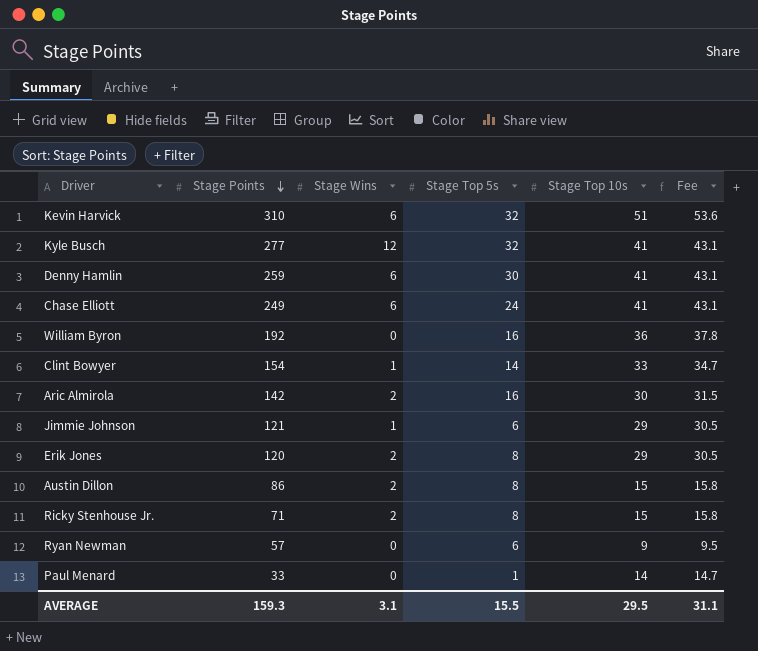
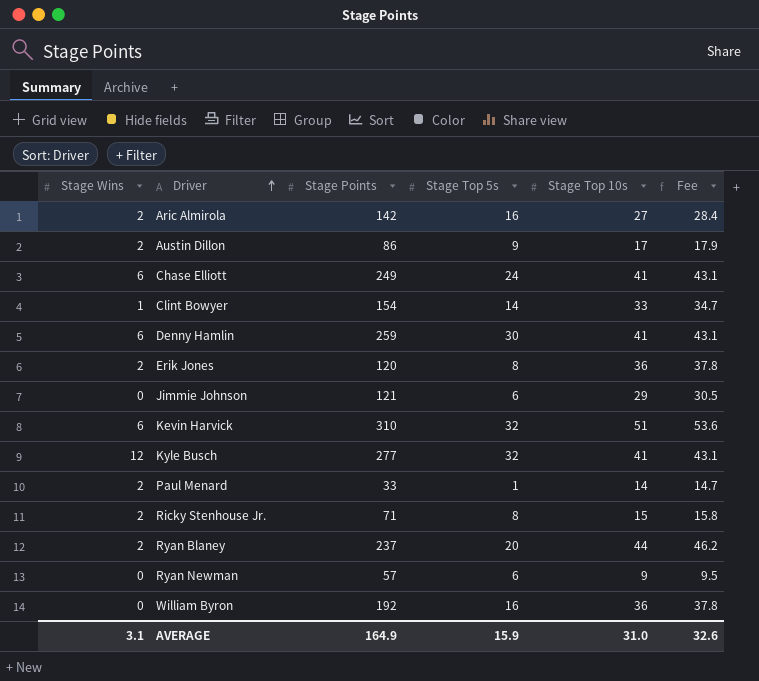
row order: Stage Points descending -> Driver ascending
column Stage Wins | position: 3 -> 1
Aric Almirola | Stage Top 10s: 30 -> 27
Aric Almirola | Fee: 31.5 -> 28.4
Austin Dillon | Stage Top 5s: 8 -> 9
Austin Dillon | Stage Top 10s: 15 -> 17
Austin Dillon | Fee: 15.8 -> 17.9
Erik Jones | Stage Top 10s: 29 -> 36
Erik Jones | Fee: 30.5 -> 37.8
Jimmie Johnson | Stage Wins: 1 -> 0
Paul Menard | Stage Wins: 0 -> 2
row Ryan Blaney: none -> 2 | 237 | 20 | 44 | 46.2
AVERAGE | Stage Points: 159.3 -> 164.9
AVERAGE | Stage Top 5s: 15.5 -> 15.9
AVERAGE | Stage Top 10s: 29.5 -> 31.0
AVERAGE | Fee: 31.1 -> 32.6

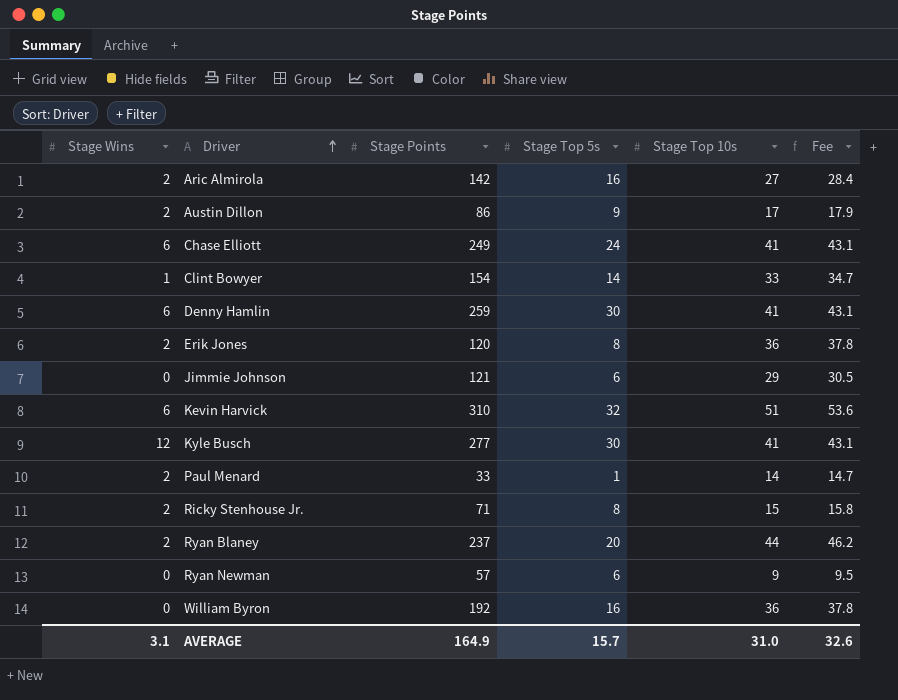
Kyle Busch | Stage Top 5s: 32 -> 30
AVERAGE | Stage Top 5s: 15.9 -> 15.7

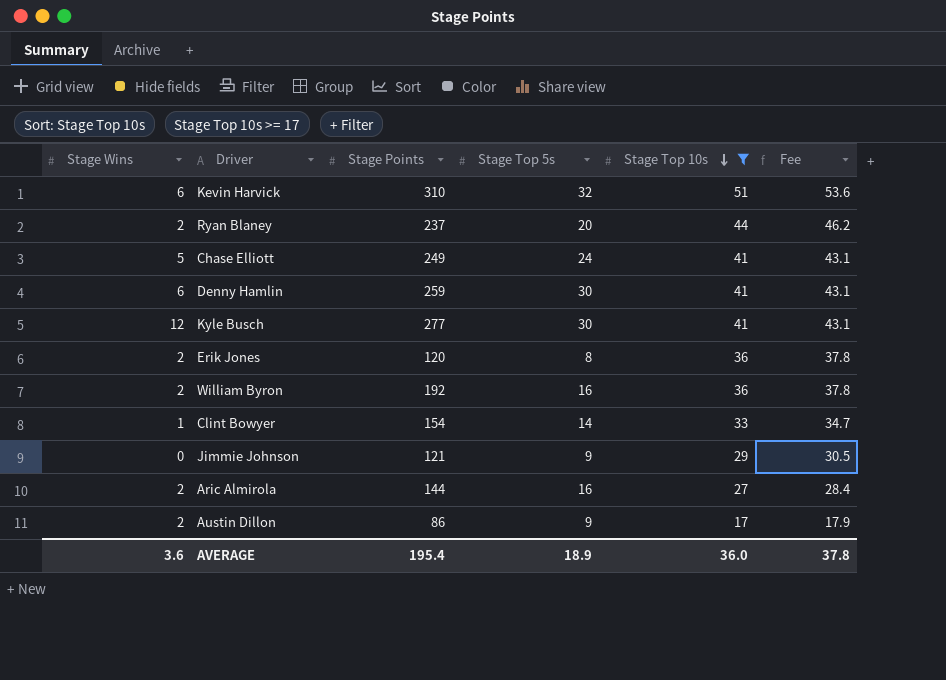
filter: none -> Stage Top 10s >= 17
row order: Driver ascending -> Stage Top 10s descending
Chase Elliott | Stage Wins: 6 -> 5
William Byron | Stage Wins: 0 -> 2
Jimmie Johnson | Stage Top 5s: 6 -> 9
Aric Almirola | Stage Points: 142 -> 144
AVERAGE | Stage Wins: 3.1 -> 3.6
AVERAGE | Stage Points: 164.9 -> 195.4
AVERAGE | Stage Top 5s: 15.7 -> 18.9
AVERAGE | Stage Top 10s: 31.0 -> 36.0
AVERAGE | Fee: 32.6 -> 37.8

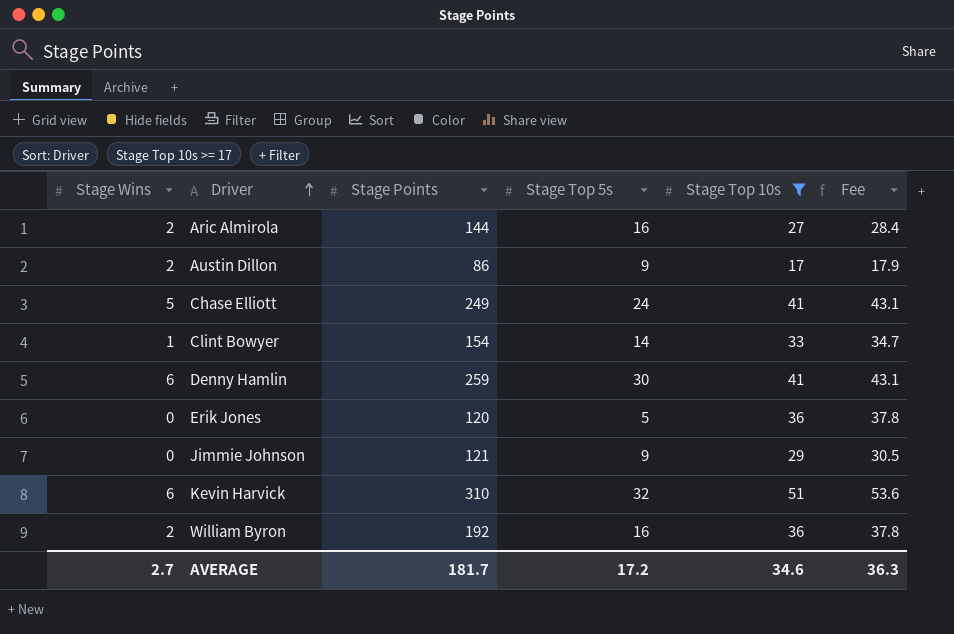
row order: Stage Top 10s descending -> Driver ascending
row Ryan Blaney: 2 | 237 | 20 | 44 | 46.2 -> none
row Kyle Busch: 12 | 277 | 30 | 41 | 43.1 -> none
Erik Jones | Stage Wins: 2 -> 0
Erik Jones | Stage Top 5s: 8 -> 5
AVERAGE | Stage Wins: 3.6 -> 2.7
AVERAGE | Stage Points: 195.4 -> 181.7
AVERAGE | Stage Top 5s: 18.9 -> 17.2
AVERAGE | Stage Top 10s: 36.0 -> 34.6
AVERAGE | Fee: 37.8 -> 36.3

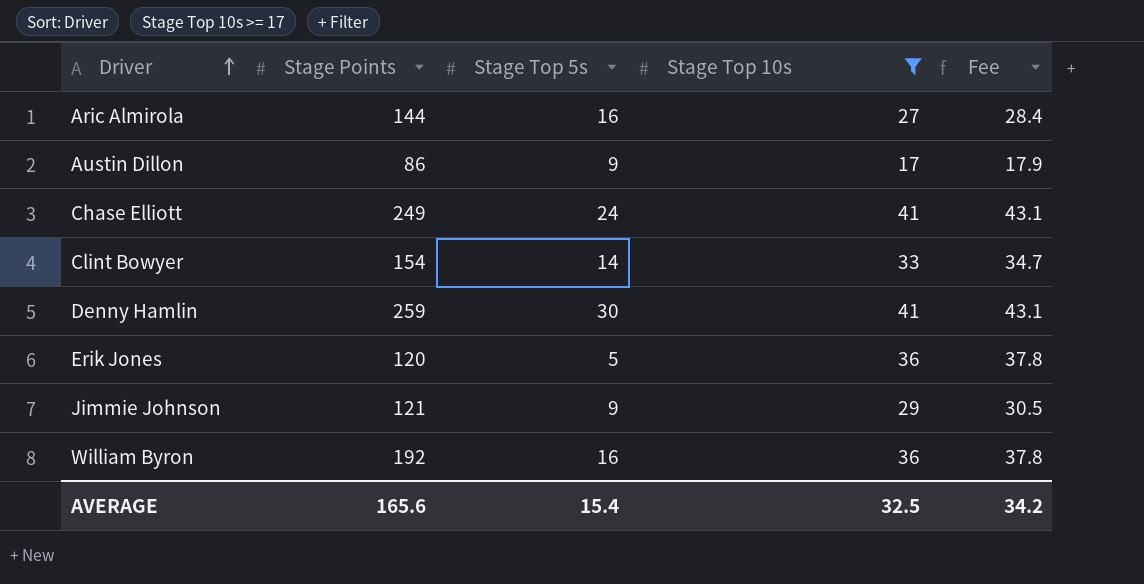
column Stage Wins | position: 1 -> none
row Kevin Harvick: 6 | 310 | 32 | 51 | 53.6 -> none
AVERAGE | Stage Points: 181.7 -> 165.6
AVERAGE | Stage Top 5s: 17.2 -> 15.4
AVERAGE | Stage Top 10s: 34.6 -> 32.5
AVERAGE | Fee: 36.3 -> 34.2

